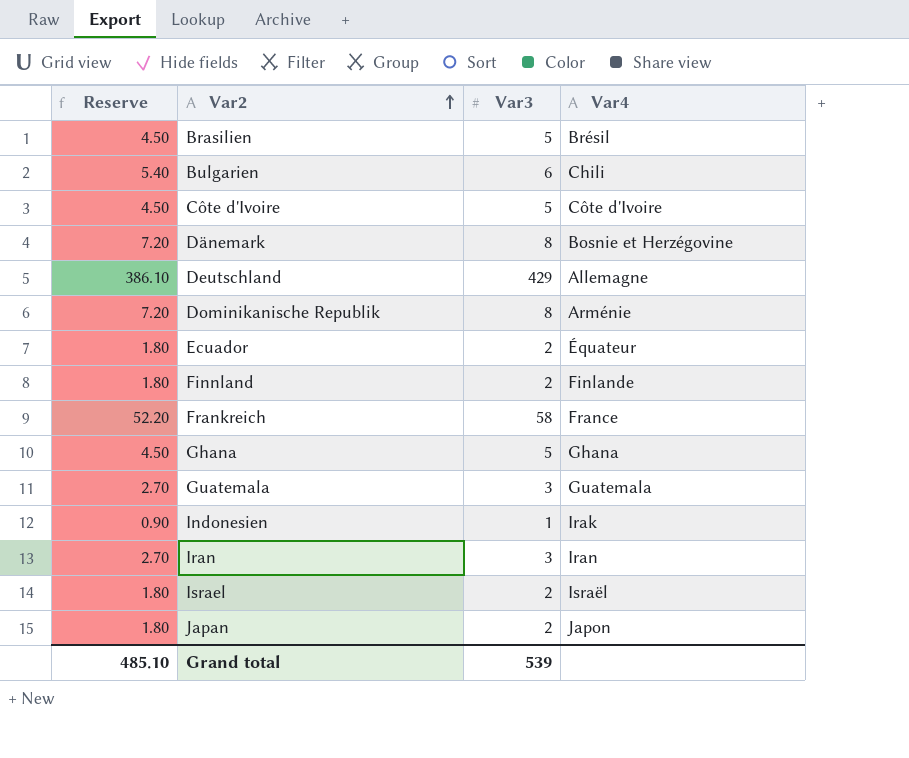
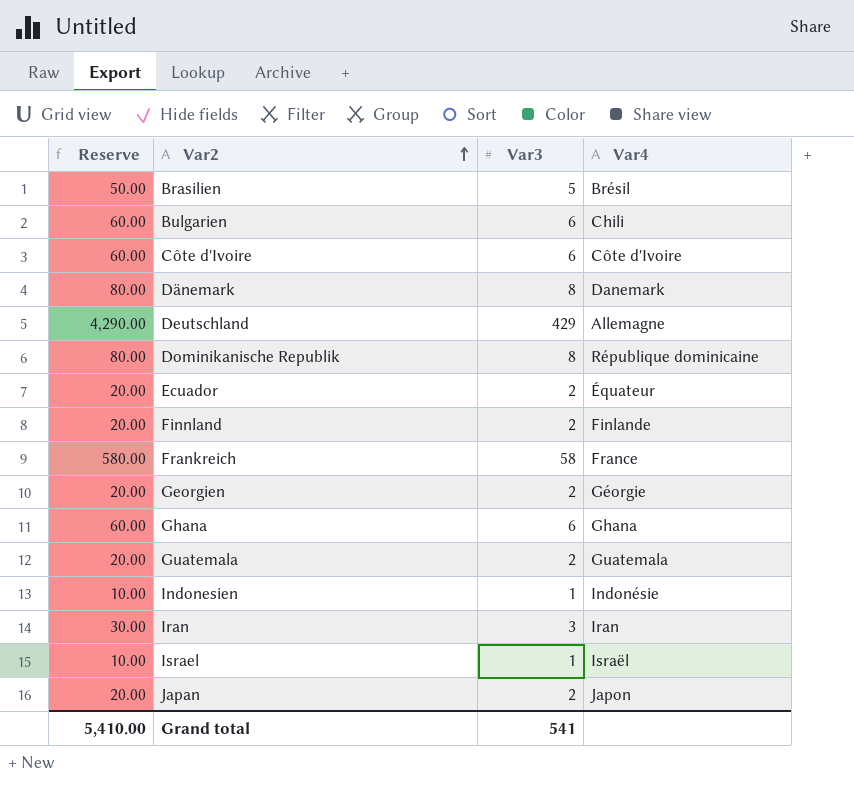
column Reserve | formula: [Var3] * 0.9 -> [Var3] * 10
Côte d'Ivoire | Var3: 5 -> 6
Dänemark | Var4: Bosnie et Herzégovine -> Danemark
Dominikanische Republik | Var4: Arménie -> République dominicaine
row Georgien: none -> 20.00 | 2 | Géorgie
Ghana | Var3: 5 -> 6
Guatemala | Var3: 3 -> 2
Indonesien | Var4: Irak -> Indonésie
Israel | Var3: 2 -> 1
Grand total | Reserve: 485.10 -> 5,410.00
Grand total | Var3: 539 -> 541

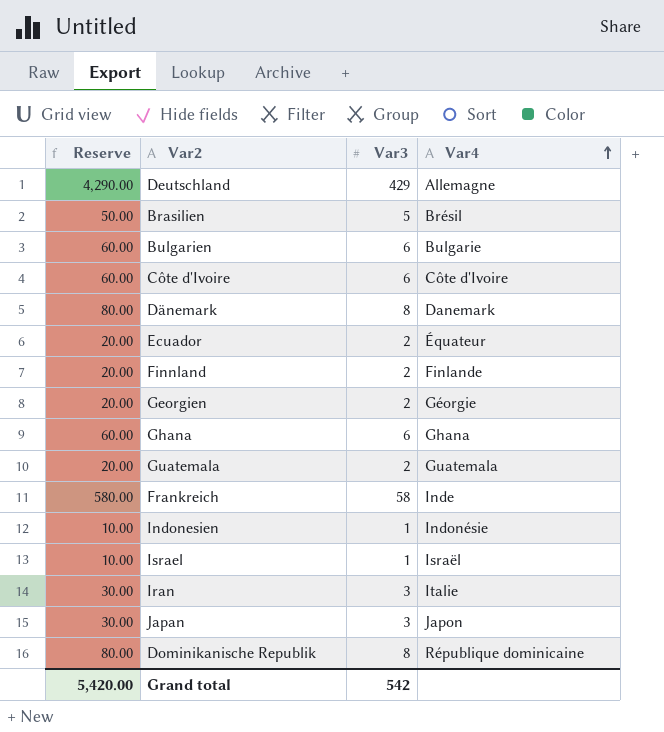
row order: Var2 ascending -> Var4 ascending
Bulgarien | Var4: Chili -> Bulgarie
Frankreich | Var4: France -> Inde
Iran | Var4: Iran -> Italie
Japan | Reserve: 20.00 -> 30.00
Japan | Var3: 2 -> 3
Grand total | Reserve: 5,410.00 -> 5,420.00
Grand total | Var3: 541 -> 542

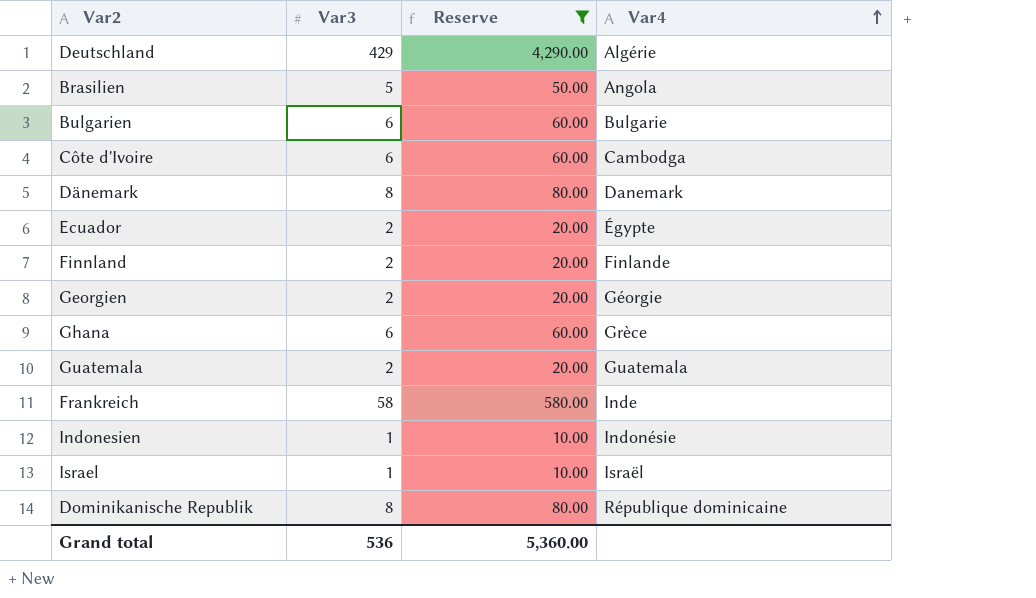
filter: none -> Reserve != 30.00
column Reserve | position: 1 -> 3
Deutschland | Var4: Allemagne -> Algérie
Brasilien | Var4: Brésil -> Angola
Côte d'Ivoire | Var4: Côte d'Ivoire -> Cambodga
Ecuador | Var4: Équateur -> Égypte
Ghana | Var4: Ghana -> Grèce
Grand total | Var3: 542 -> 536
Grand total | Reserve: 5,420.00 -> 5,360.00

